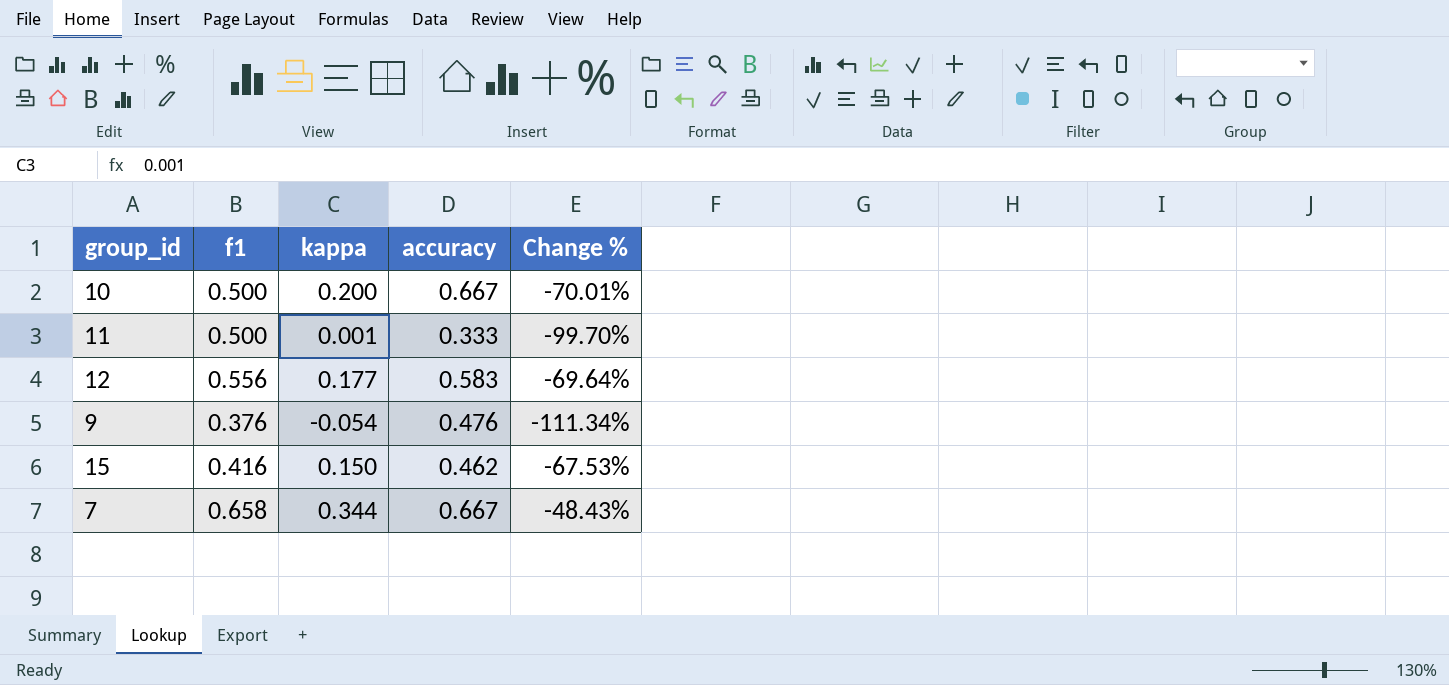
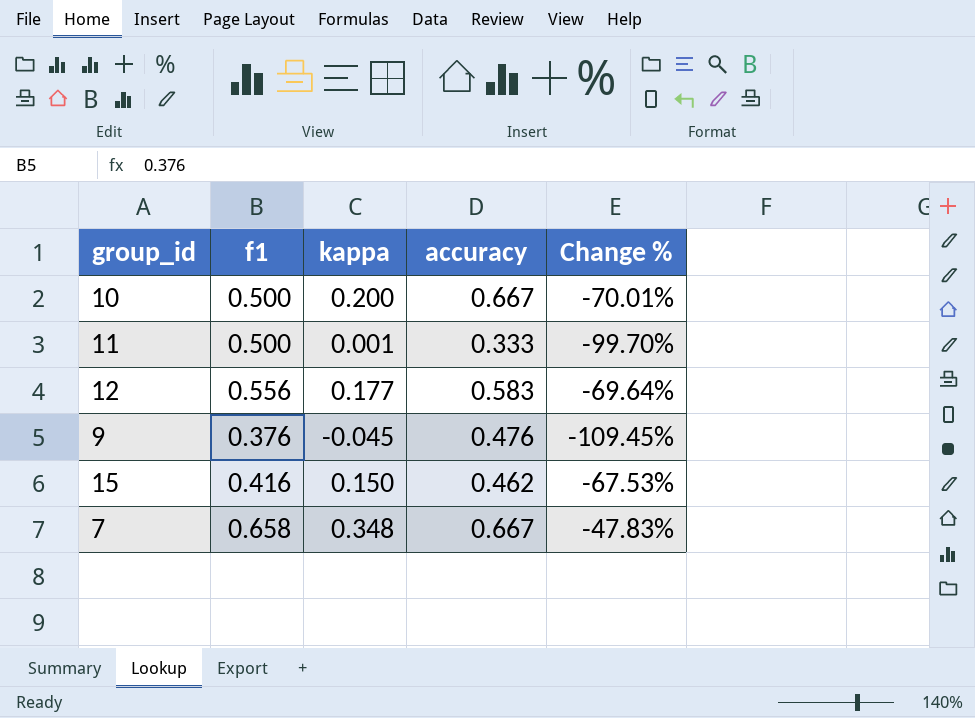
9 | kappa: -0.054 -> -0.045
9 | Change %: -111.34% -> -109.45%
7 | kappa: 0.344 -> 0.348
7 | Change %: -48.43% -> -47.83%

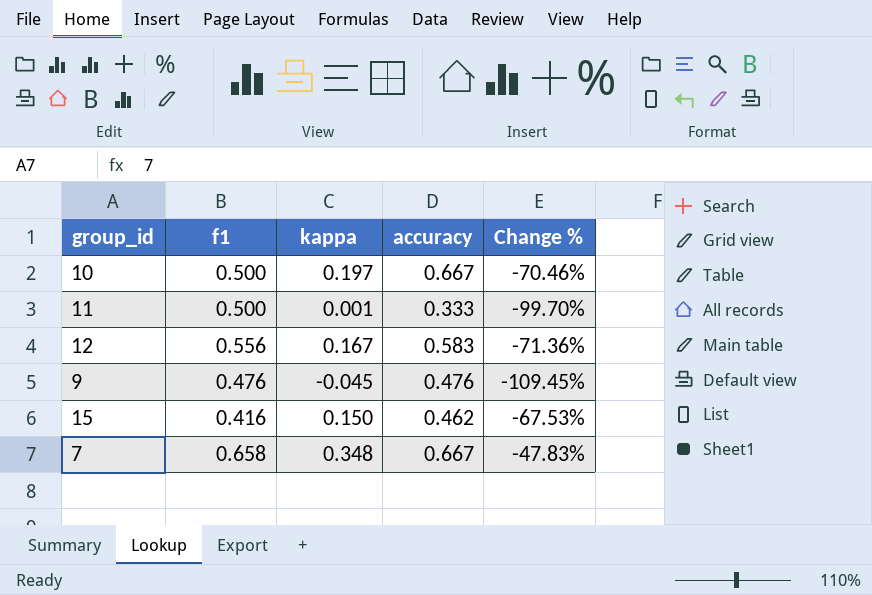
10 | kappa: 0.200 -> 0.197
10 | Change %: -70.01% -> -70.46%
12 | kappa: 0.177 -> 0.167
12 | Change %: -69.64% -> -71.36%
9 | f1: 0.376 -> 0.476

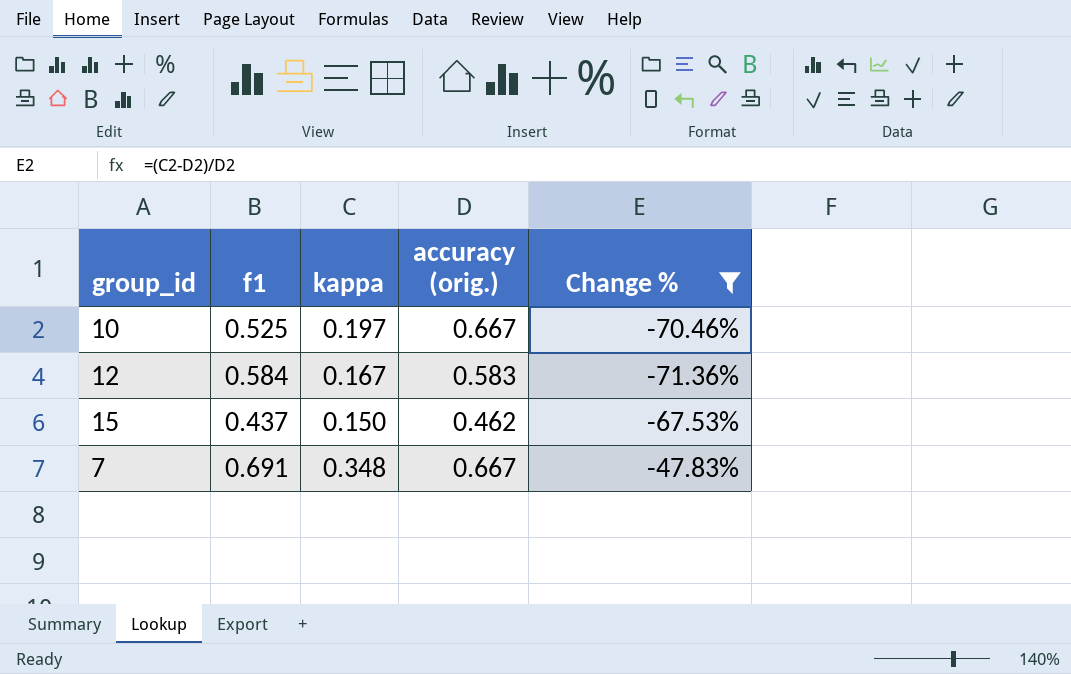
filter: none -> Change % >= -71.36%
column name: accuracy -> accuracy (orig.)
10 | f1: 0.500 -> 0.525
12 | f1: 0.556 -> 0.584
15 | f1: 0.416 -> 0.437
7 | f1: 0.658 -> 0.691

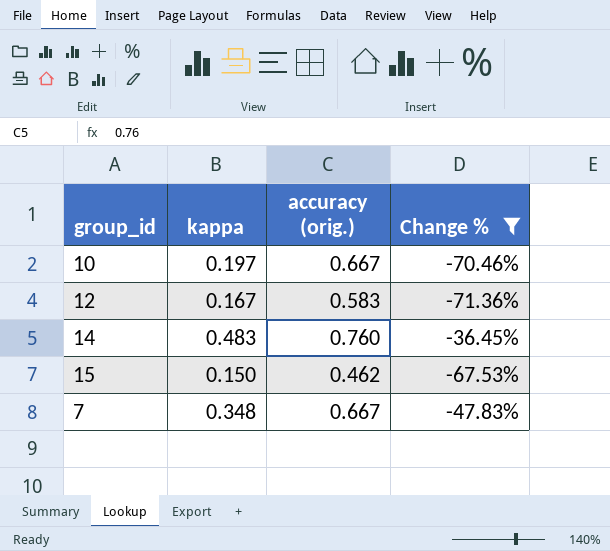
column f1 | position: 2 -> none
row 14: none -> 0.483 | 0.760 | -36.45%

